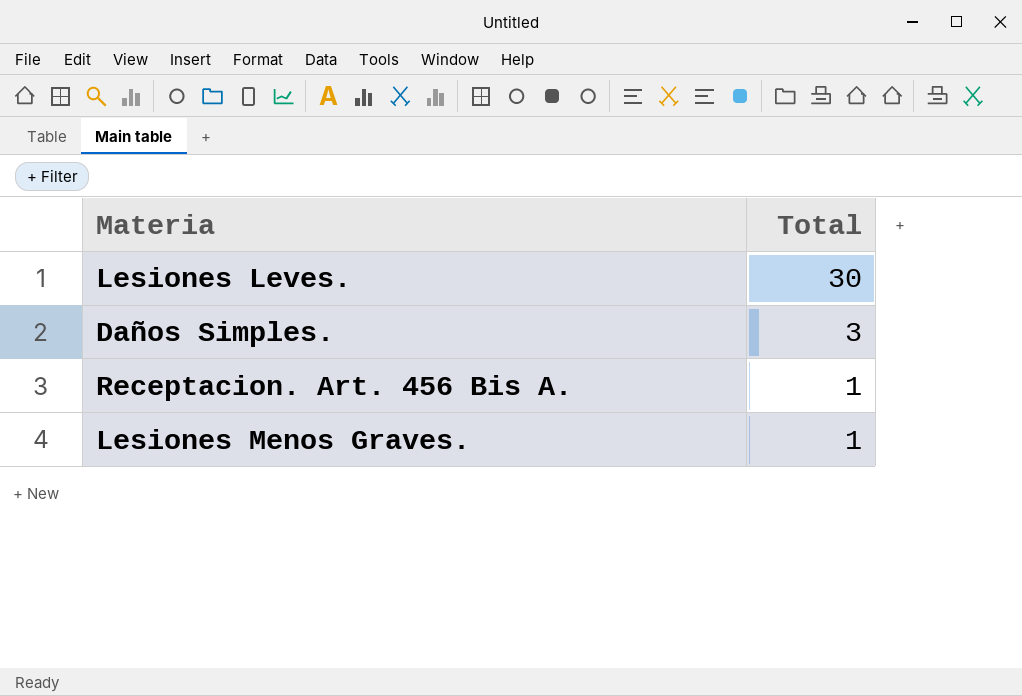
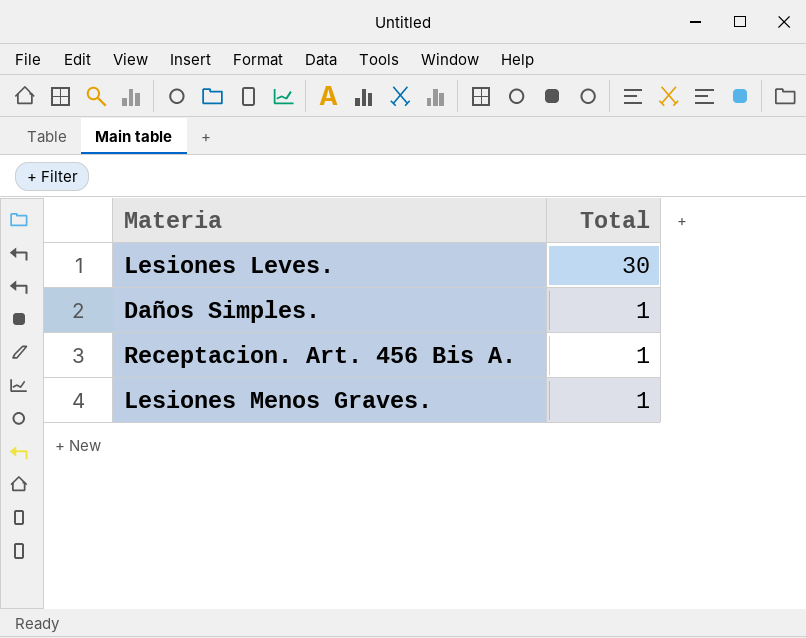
Daños Simples. | Total: 3 -> 1

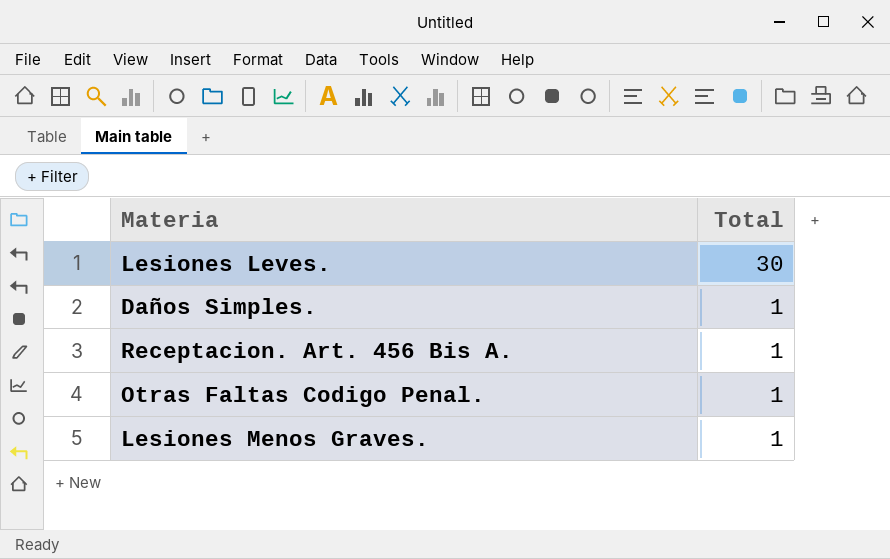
row Otras Faltas Codigo Penal.: none -> 1

